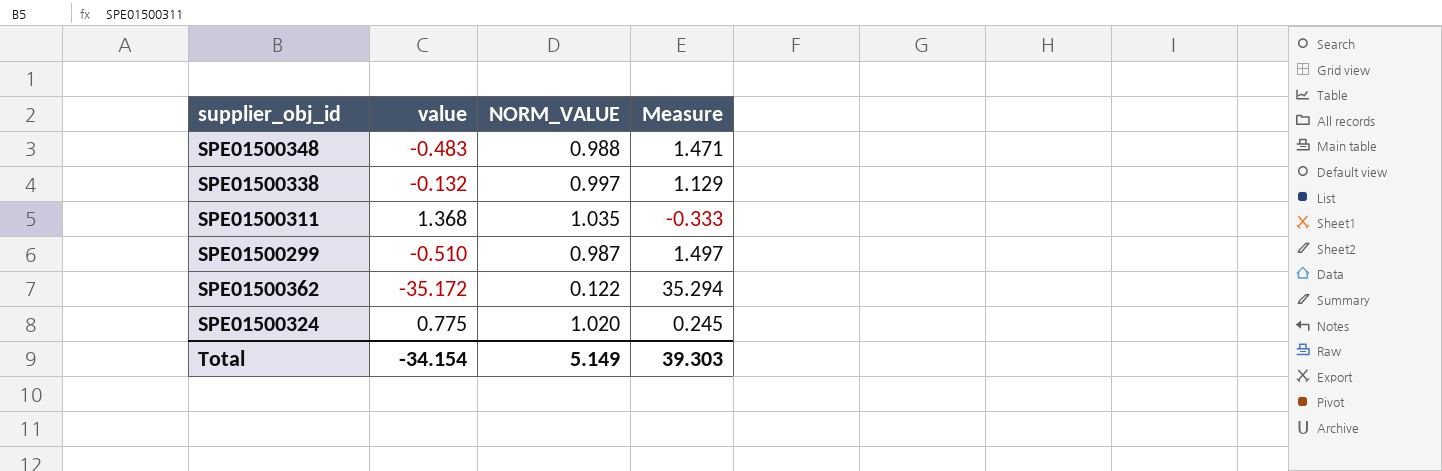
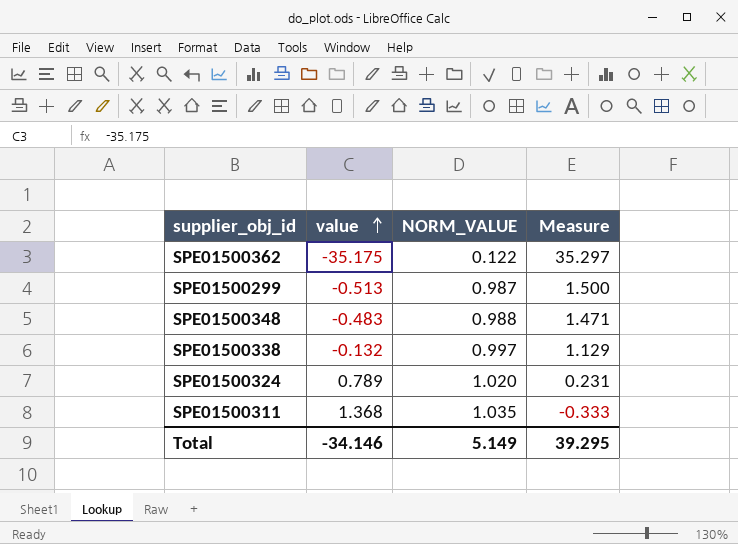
row order: none -> value ascending
SPE01500362 | value: -35.172 -> -35.175
SPE01500362 | Measure: 35.294 -> 35.297
SPE01500299 | value: -0.510 -> -0.513
SPE01500299 | Measure: 1.497 -> 1.500
SPE01500324 | value: 0.775 -> 0.789
SPE01500324 | Measure: 0.245 -> 0.231
Total | value: -34.154 -> -34.146
Total | Measure: 39.303 -> 39.295

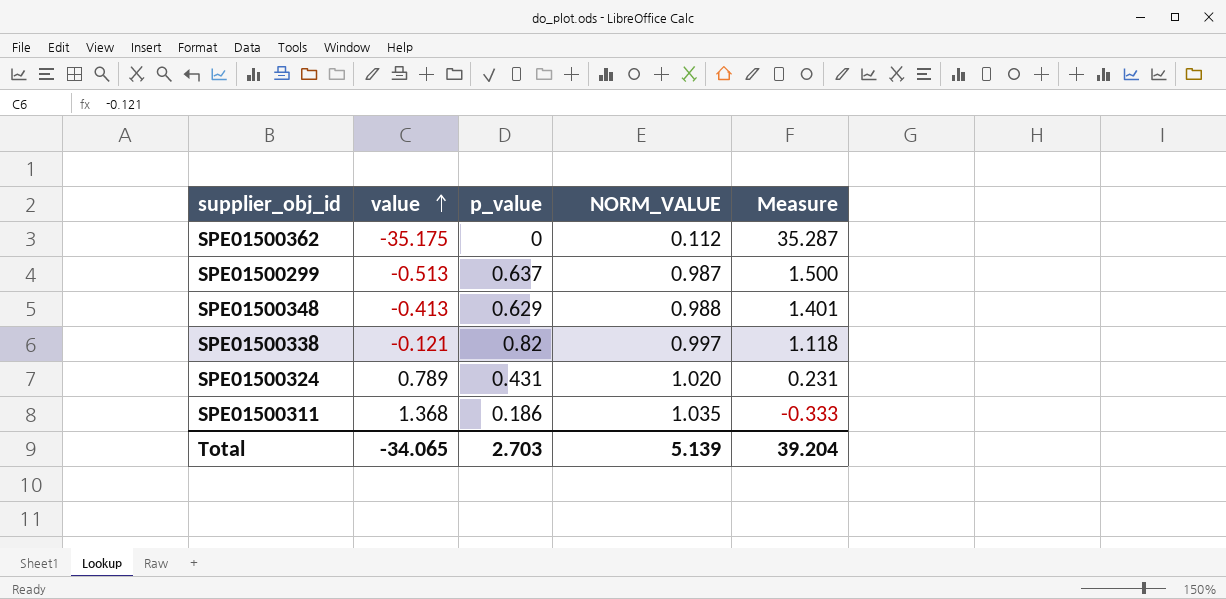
column p_value | position: none -> 3
SPE01500362 | NORM_VALUE: 0.122 -> 0.112
SPE01500362 | Measure: 35.297 -> 35.287
SPE01500348 | value: -0.483 -> -0.413
SPE01500348 | Measure: 1.471 -> 1.401
SPE01500338 | value: -0.132 -> -0.121
SPE01500338 | Measure: 1.129 -> 1.118
Total | value: -34.146 -> -34.065
Total | NORM_VALUE: 5.149 -> 5.139
Total | Measure: 39.295 -> 39.204

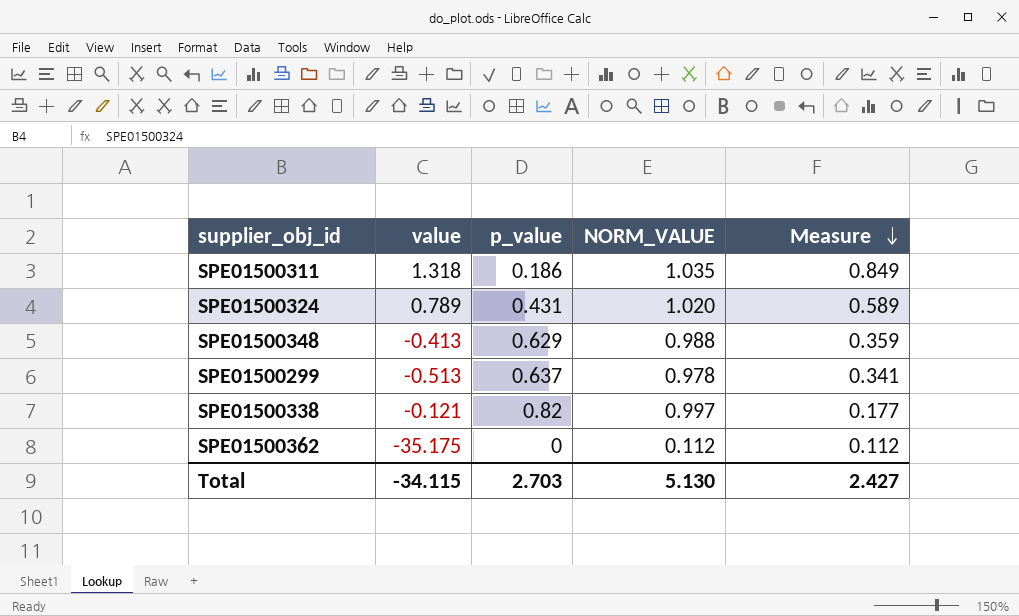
row order: value ascending -> Measure descending
column Measure | formula: [NORM_VALUE] - [value] -> [NORM_VALUE] - [p_value]
SPE01500311 | value: 1.368 -> 1.318
SPE01500299 | NORM_VALUE: 0.987 -> 0.978
Total | value: -34.065 -> -34.115
Total | NORM_VALUE: 5.139 -> 5.130
Total | Measure: 39.204 -> 2.427

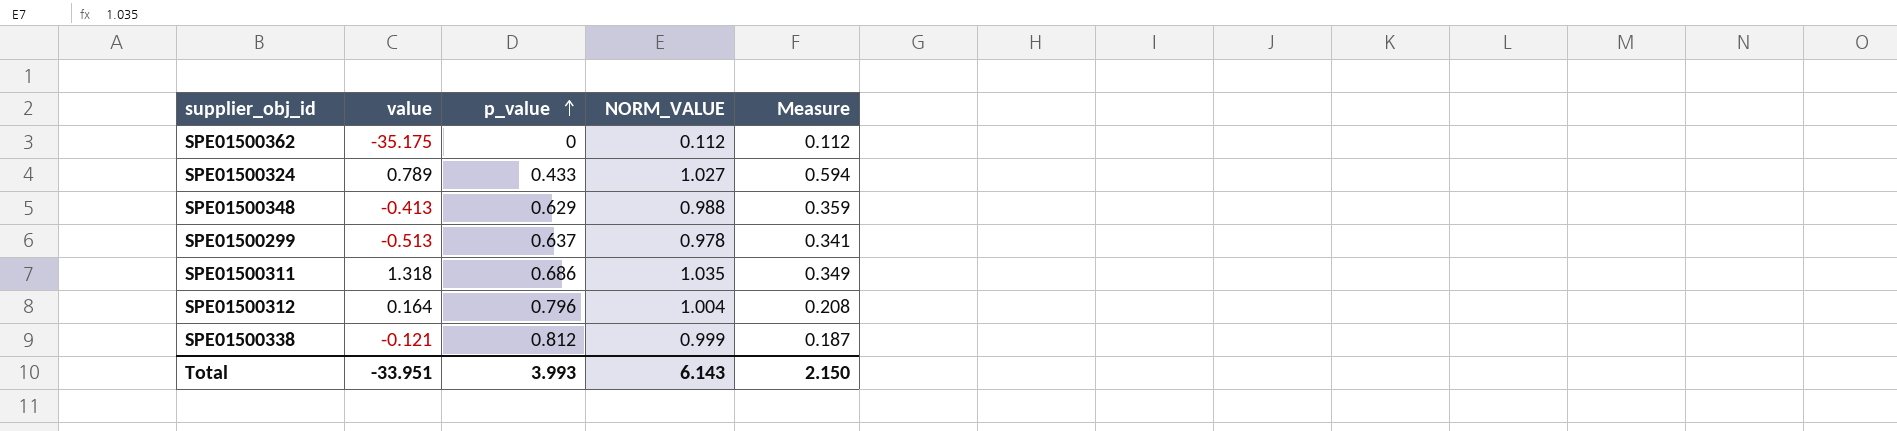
row order: Measure descending -> p_value ascending
SPE01500324 | p_value: 0.431 -> 0.433
SPE01500324 | NORM_VALUE: 1.020 -> 1.027
SPE01500324 | Measure: 0.589 -> 0.594
SPE01500311 | p_value: 0.186 -> 0.686
SPE01500311 | Measure: 0.849 -> 0.349
row SPE01500312: none -> 0.164 | 0.796 | 1.004 | 0.208
SPE01500338 | p_value: 0.82 -> 0.812
SPE01500338 | NORM_VALUE: 0.997 -> 0.999
SPE01500338 | Measure: 0.177 -> 0.187
Total | value: -34.115 -> -33.951
Total | p_value: 2.703 -> 3.993
Total | NORM_VALUE: 5.130 -> 6.143
Total | Measure: 2.427 -> 2.150

